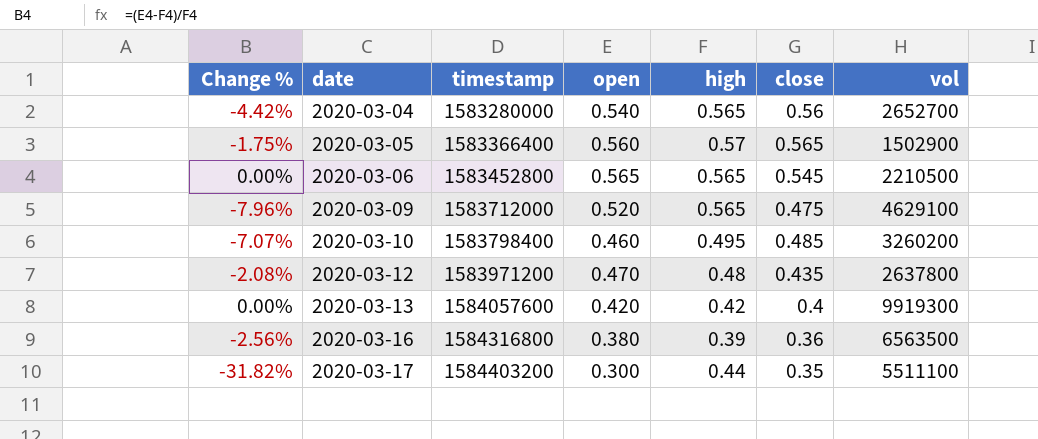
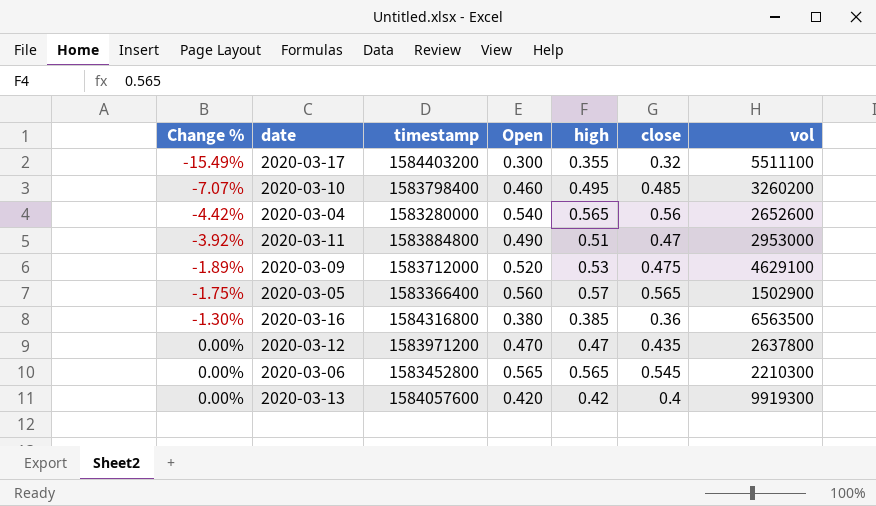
row order: date ascending -> Change % ascending
column name: open -> Open
2020-03-17 | Change %: -31.82% -> -15.49%
2020-03-17 | high: 0.44 -> 0.355
2020-03-17 | close: 0.35 -> 0.32
2020-03-04 | vol: 2652700 -> 2652600
row 2020-03-11: none -> -3.92% | 1583884800 | 0.490 | 0.51 | 0.47 | 2953000
2020-03-09 | Change %: -7.96% -> -1.89%
2020-03-09 | high: 0.565 -> 0.53
2020-03-16 | Change %: -2.56% -> -1.30%
2020-03-16 | high: 0.39 -> 0.385
2020-03-12 | Change %: -2.08% -> 0.00%
2020-03-12 | high: 0.48 -> 0.47
2020-03-06 | vol: 2210500 -> 2210300

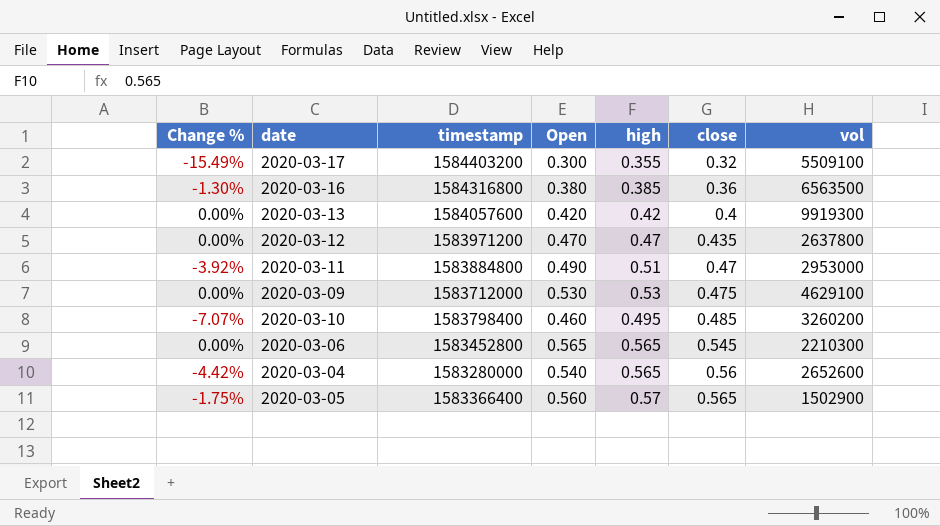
row order: Change % ascending -> close ascending
2020-03-17 | vol: 5511100 -> 5509100
2020-03-09 | Change %: -1.89% -> 0.00%
2020-03-09 | Open: 0.520 -> 0.530

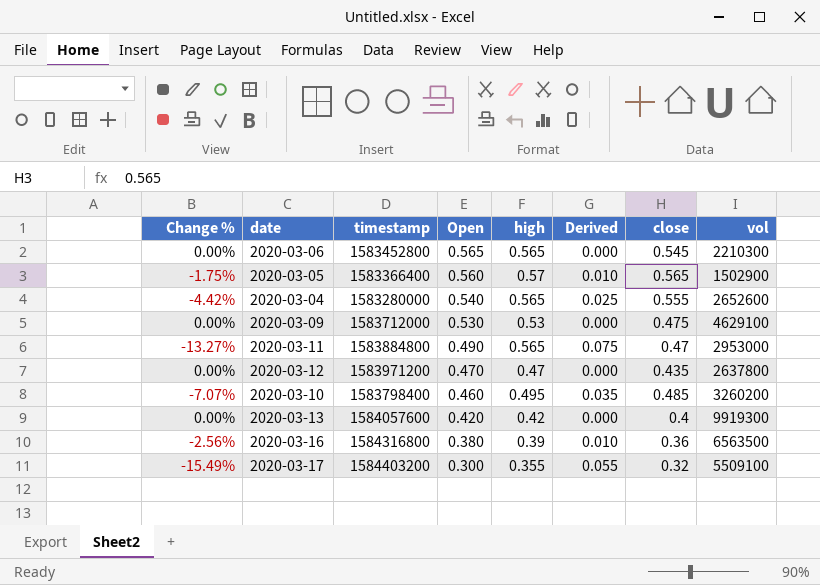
row order: close ascending -> Open descending
column Derived | formula: none -> [high] - [Open]
2020-03-04 | close: 0.56 -> 0.555
2020-03-11 | Change %: -3.92% -> -13.27%
2020-03-11 | high: 0.51 -> 0.565
2020-03-16 | Change %: -1.30% -> -2.56%
2020-03-16 | high: 0.385 -> 0.39

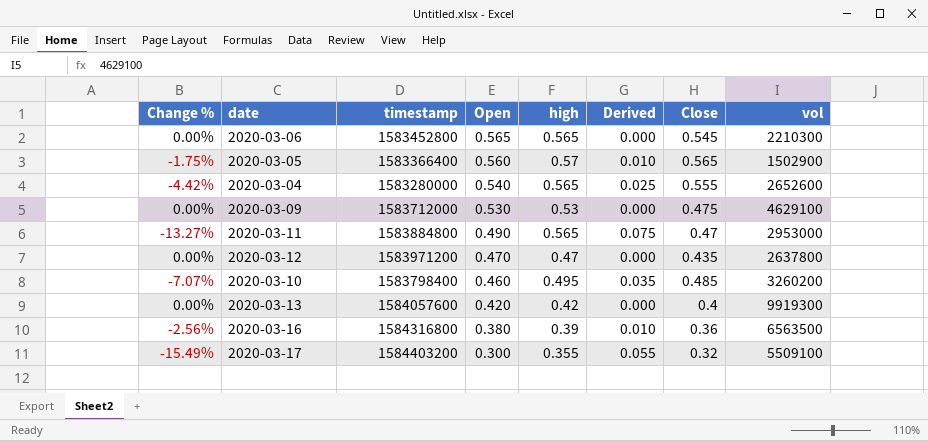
column name: close -> Close

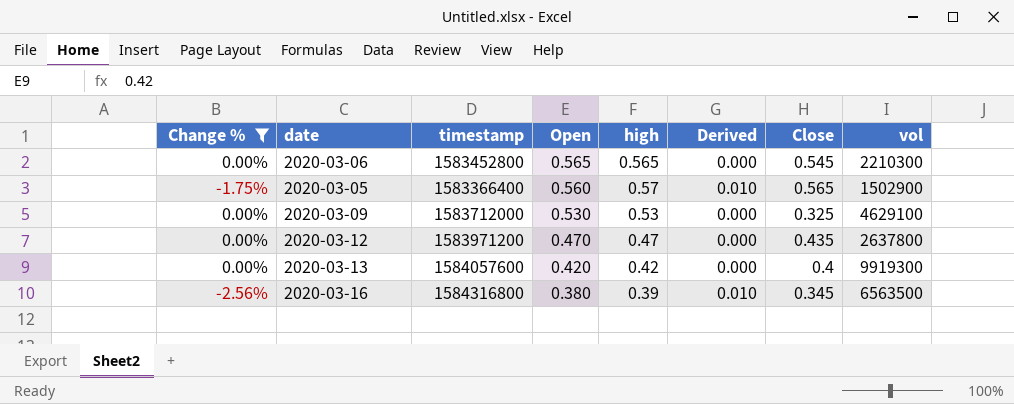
filter: none -> Change % >= -2.56%
2020-03-09 | Close: 0.475 -> 0.325
2020-03-16 | Close: 0.36 -> 0.345

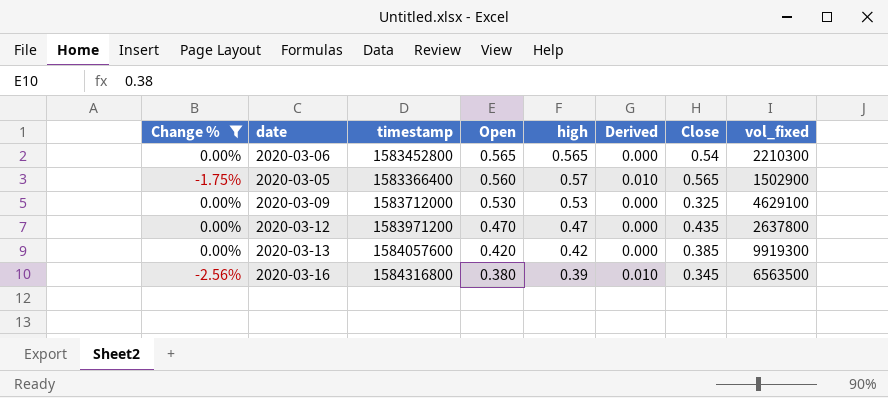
column name: vol -> vol_fixed
2020-03-06 | Close: 0.545 -> 0.54
2020-03-13 | Close: 0.4 -> 0.385

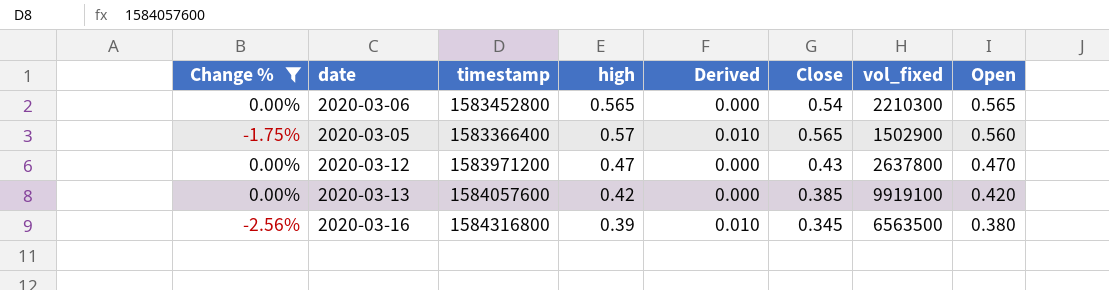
column Open | position: 4 -> 8
row 2020-03-09: 0.00% | 1583712000 | 0.530 | 0.53 | 0.000 | 0.325 | 4629100 -> none
2020-03-12 | Close: 0.435 -> 0.43
2020-03-13 | vol_fixed: 9919300 -> 9919100

